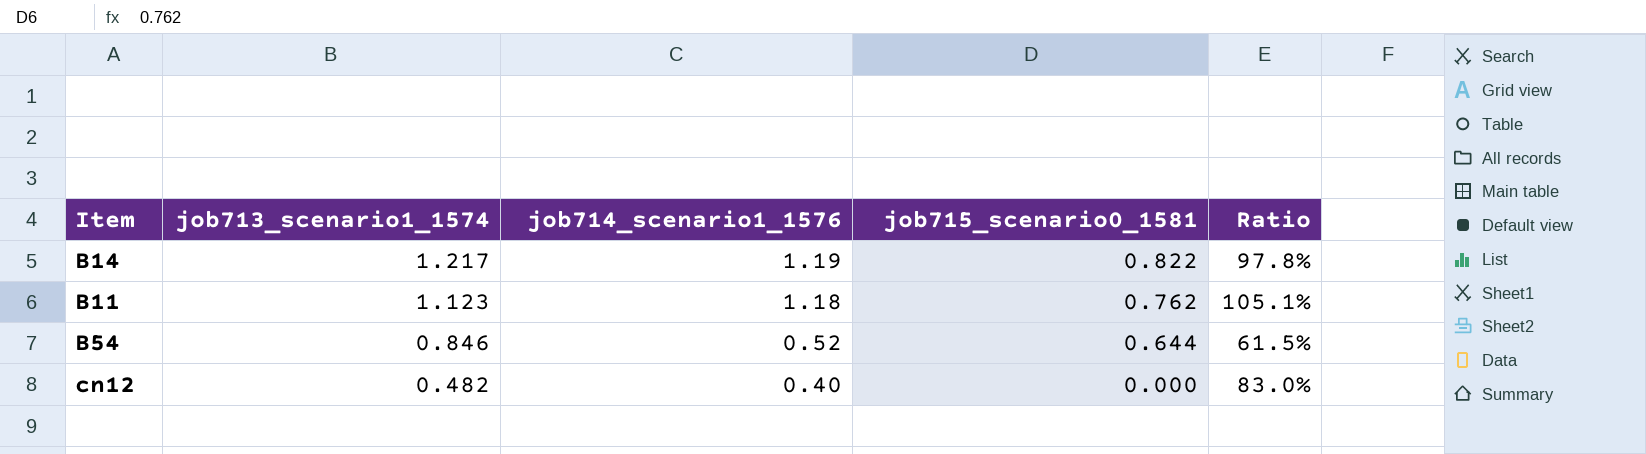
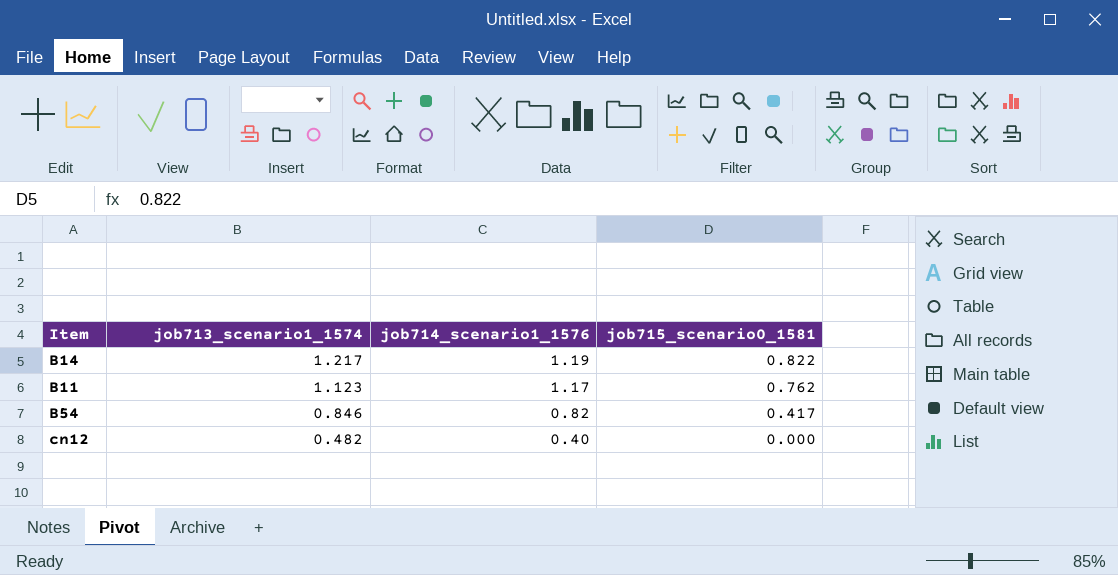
column Ratio | formula: [job714_scenario1_1576] / [job713_scenario1_1574] -> none
B11 | job714_scenario1_1576: 1.18 -> 1.17
B54 | job714_scenario1_1576: 0.52 -> 0.82
B54 | job715_scenario0_1581: 0.644 -> 0.417

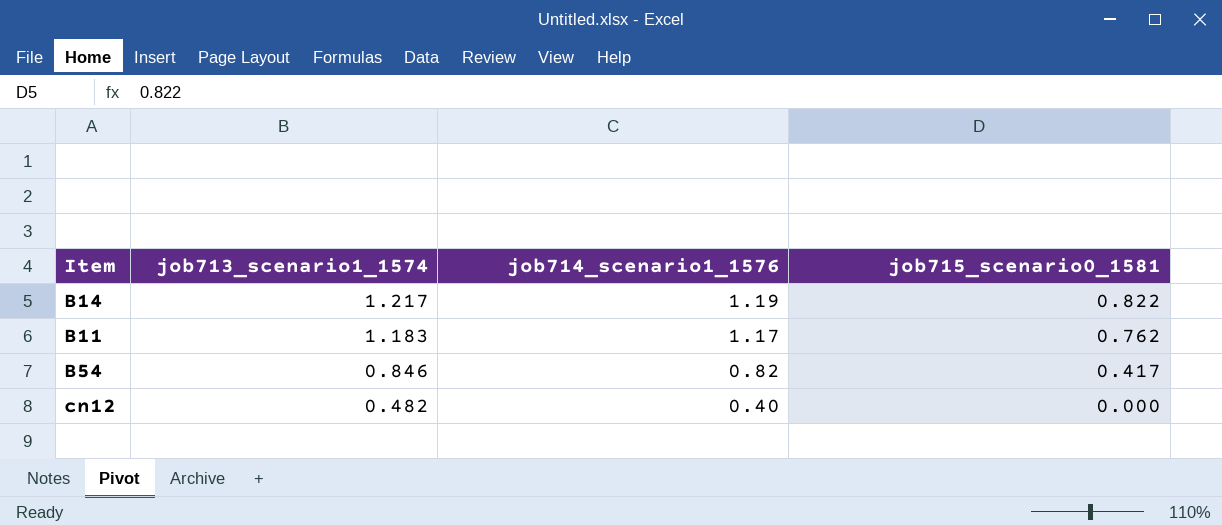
B11 | job713_scenario1_1574: 1.123 -> 1.183

